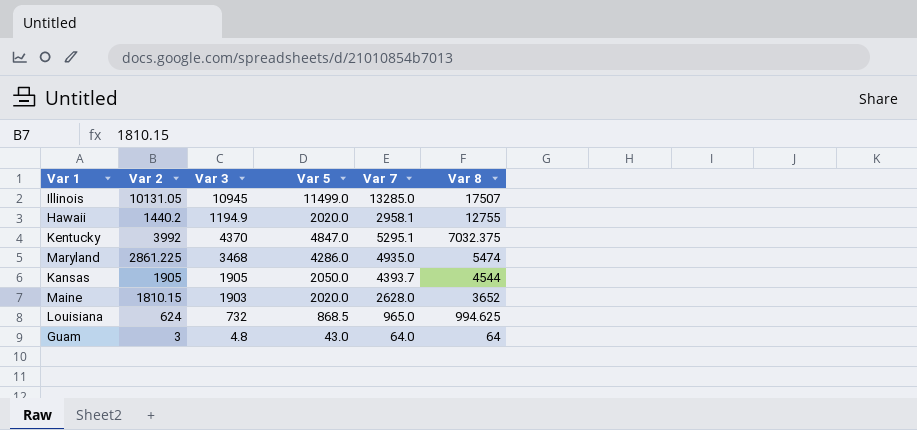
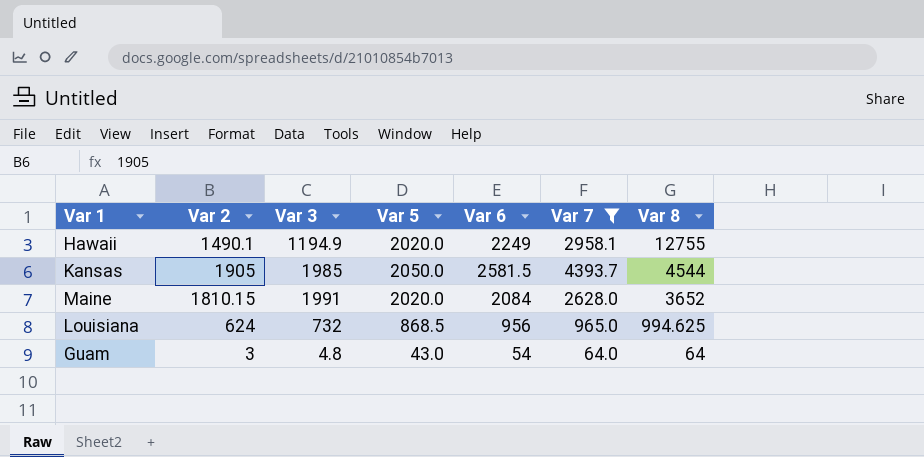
filter: none -> Var 7 <= 4393.7
column Var 6 | position: none -> 5
Hawaii | Var 2: 1440.2 -> 1490.1
Kansas | Var 3: 1905 -> 1985
Maine | Var 3: 1903 -> 1991

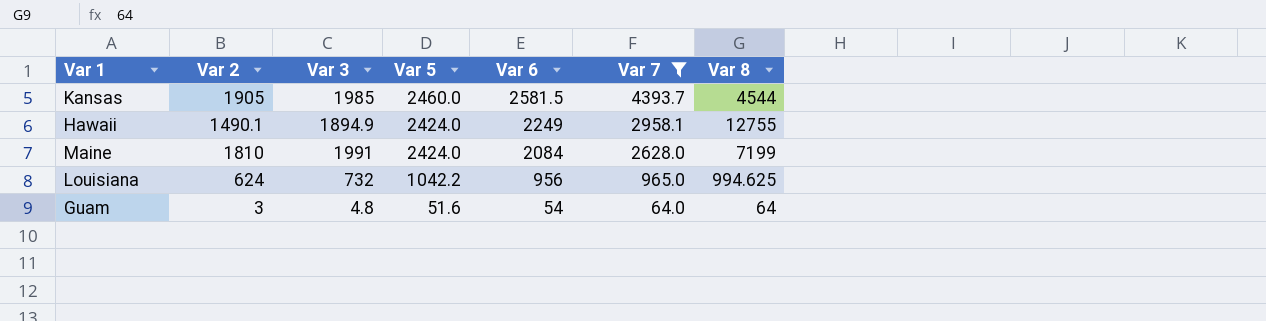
row order: Var 8 descending -> Var 5 descending
Kansas | Var 5: 2050.0 -> 2460.0
Hawaii | Var 3: 1194.9 -> 1894.9
Hawaii | Var 5: 2020.0 -> 2424.0
Maine | Var 2: 1810.15 -> 1810
Maine | Var 5: 2020.0 -> 2424.0
Maine | Var 8: 3652 -> 7199
Louisiana | Var 5: 868.5 -> 1042.2
Guam | Var 5: 43.0 -> 51.6

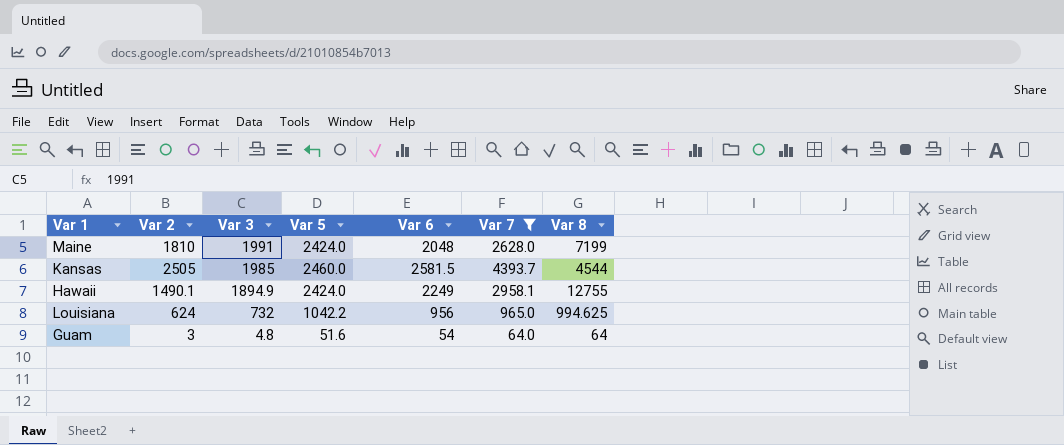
row order: Var 5 descending -> Var 3 descending
Maine | Var 6: 2084 -> 2048
Kansas | Var 2: 1905 -> 2505

